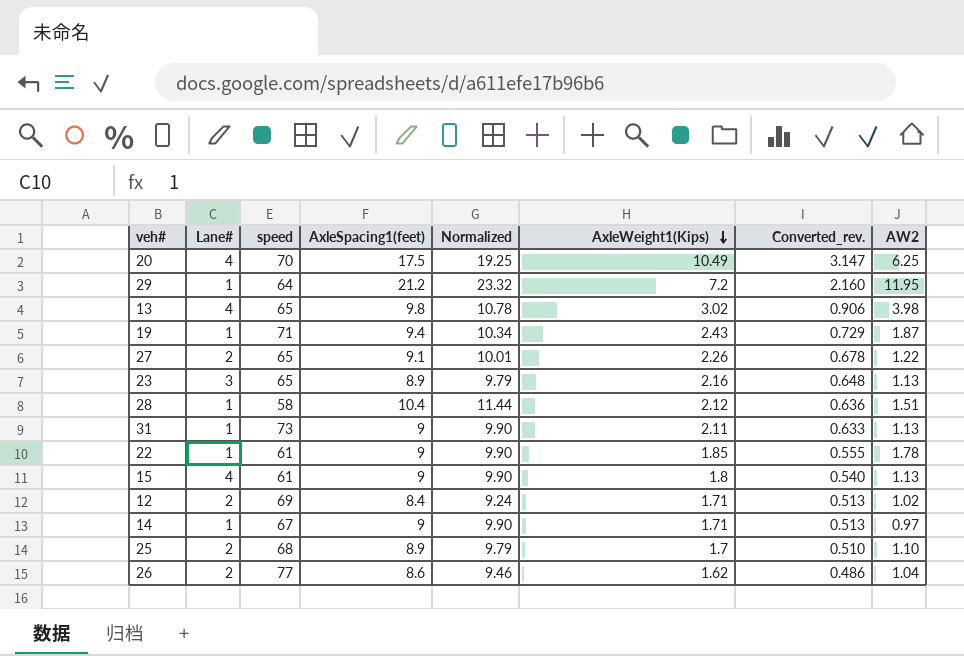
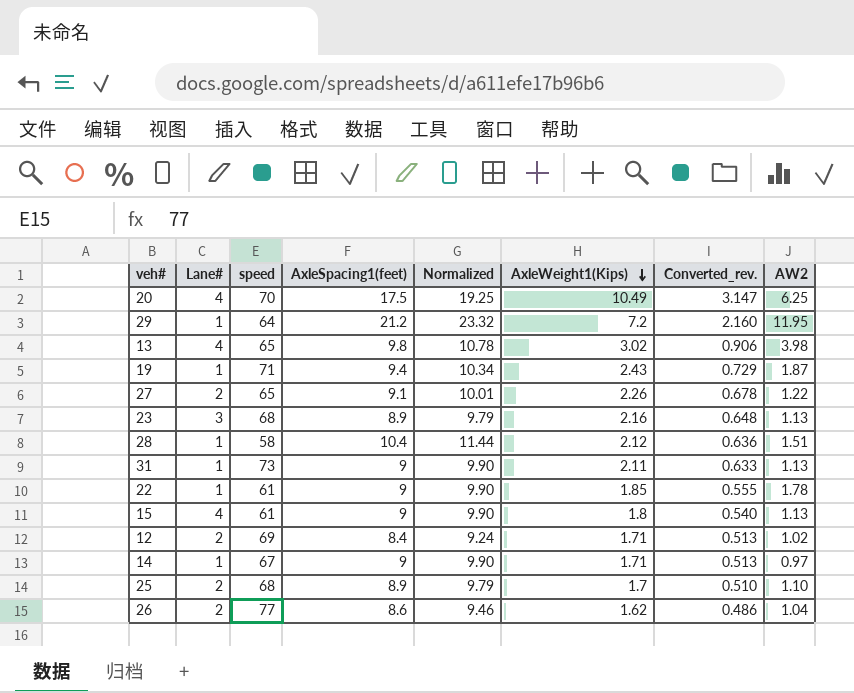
23 | speed: 65 -> 68

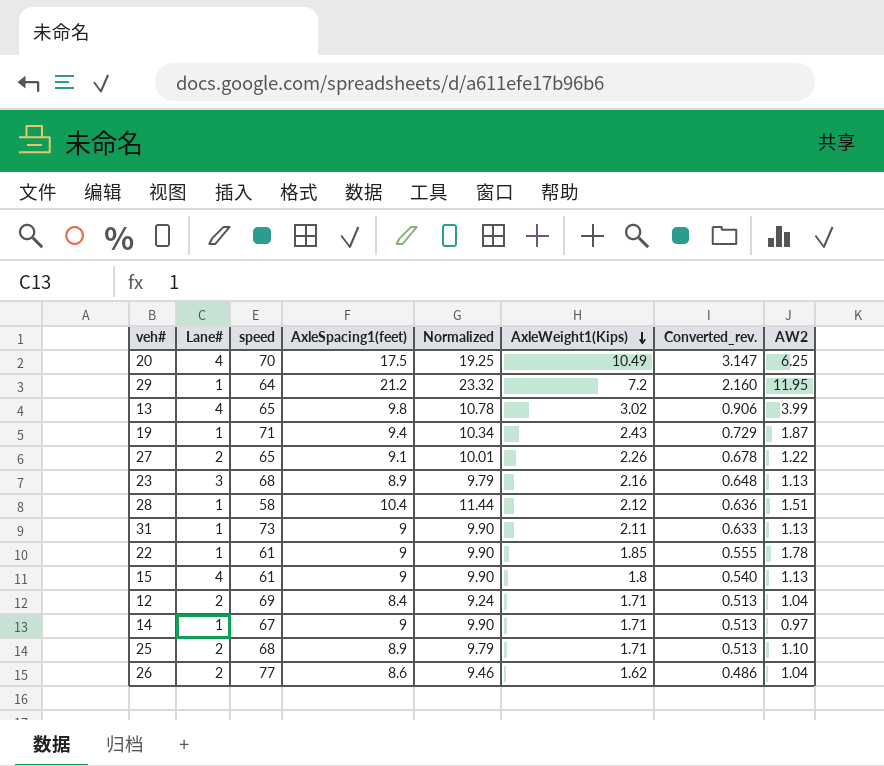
13 | AW2: 3.98 -> 3.99
12 | AW2: 1.02 -> 1.04
25 | AxleWeight1(Kips): 1.7 -> 1.71
25 | Converted_rev.: 0.510 -> 0.513

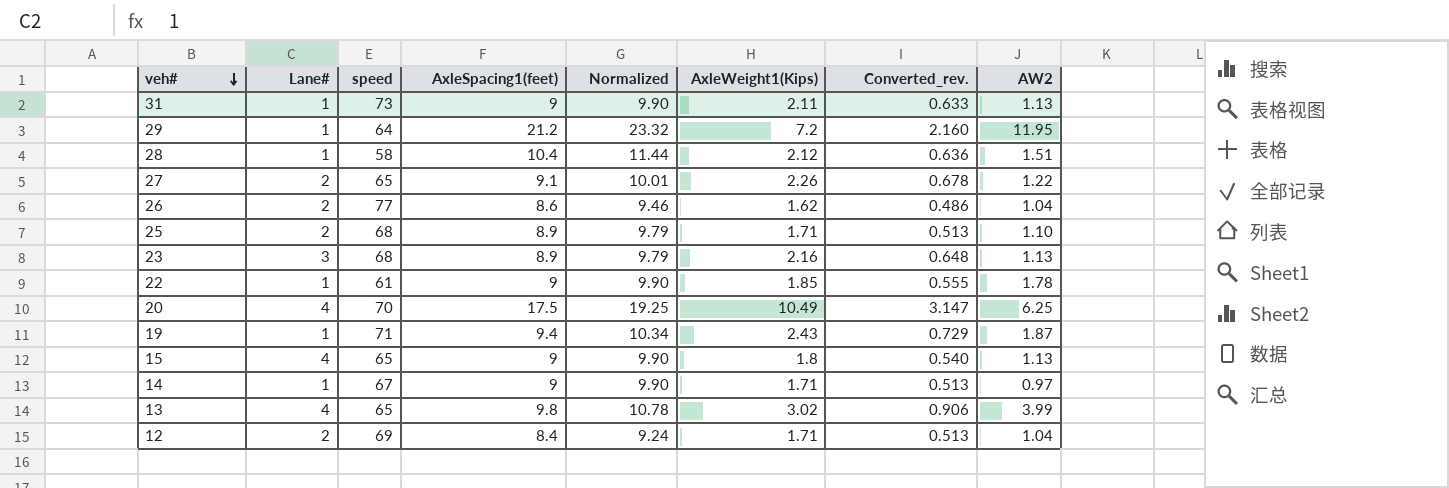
row order: AxleWeight1(Kips) descending -> veh# descending
15 | speed: 61 -> 65

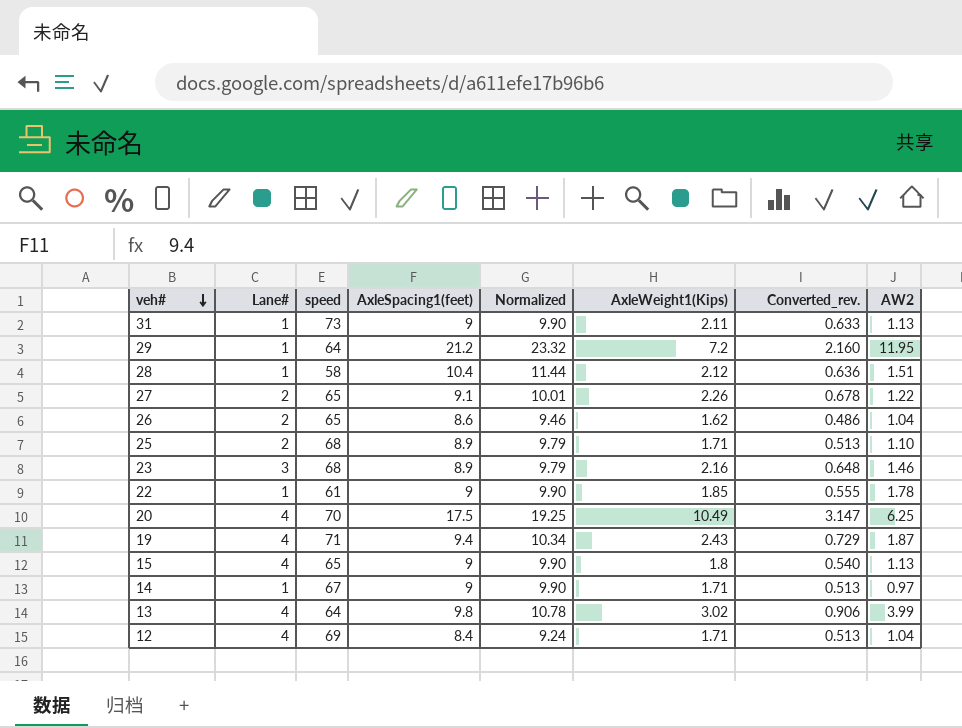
26 | speed: 77 -> 65
23 | AW2: 1.13 -> 1.46
19 | Lane#: 1 -> 4
13 | speed: 65 -> 64
12 | Lane#: 2 -> 4

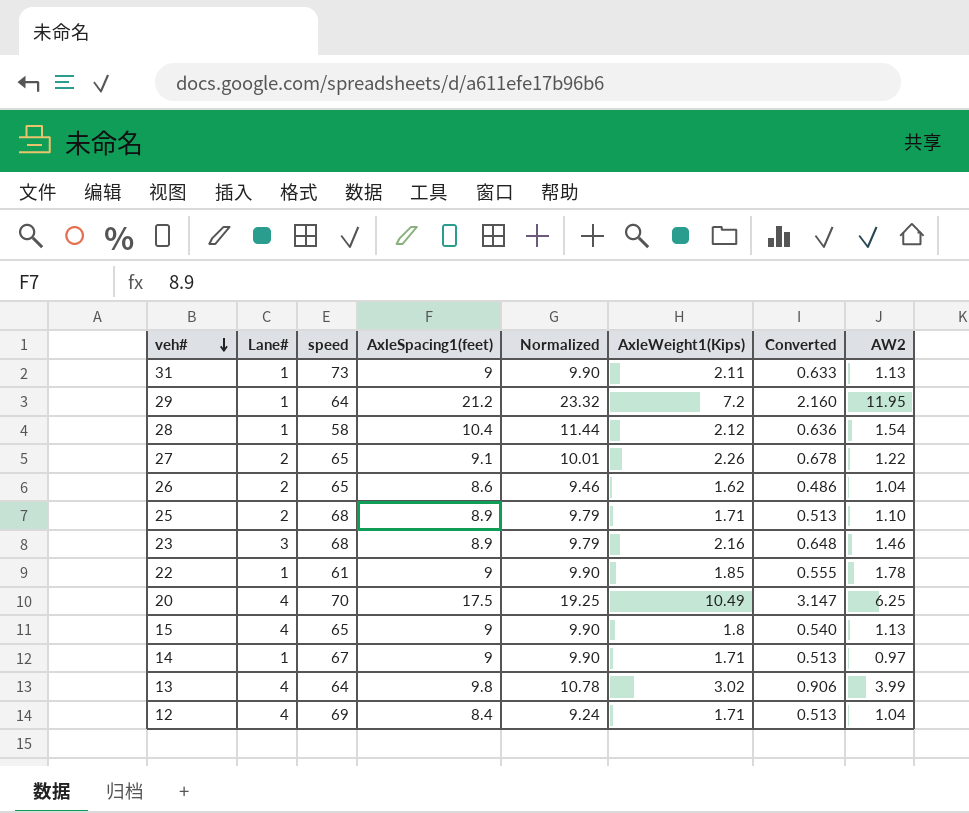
column name: Converted_rev. -> Converted
row 19: 4 | 71 | 9.4 | 10.34 | 2.43 | 0.729 | 1.87 -> none
28 | AW2: 1.51 -> 1.54

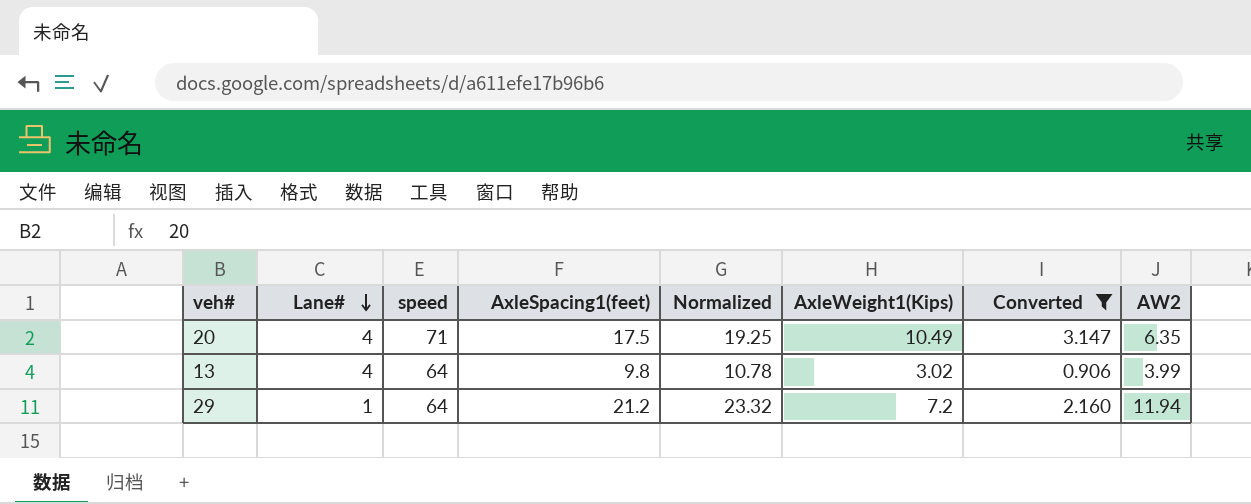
filter: none -> Converted >= 0.906
row order: veh# descending -> Lane# descending
20 | speed: 70 -> 71
20 | AW2: 6.25 -> 6.35
29 | AW2: 11.95 -> 11.94

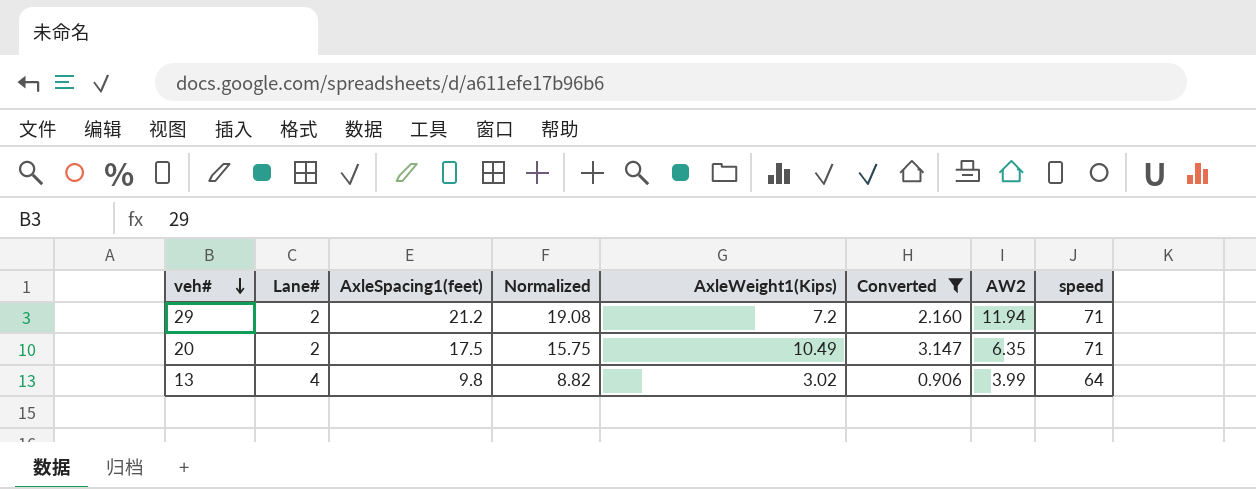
row order: Lane# descending -> veh# descending
column Normalized | formula: [AxleSpacing1(feet)] * 1.1 -> [AxleSpacing1(feet)] * 0.9
column speed | position: 3 -> 8
29 | Lane#: 1 -> 2
29 | speed: 64 -> 71
20 | Lane#: 4 -> 2

